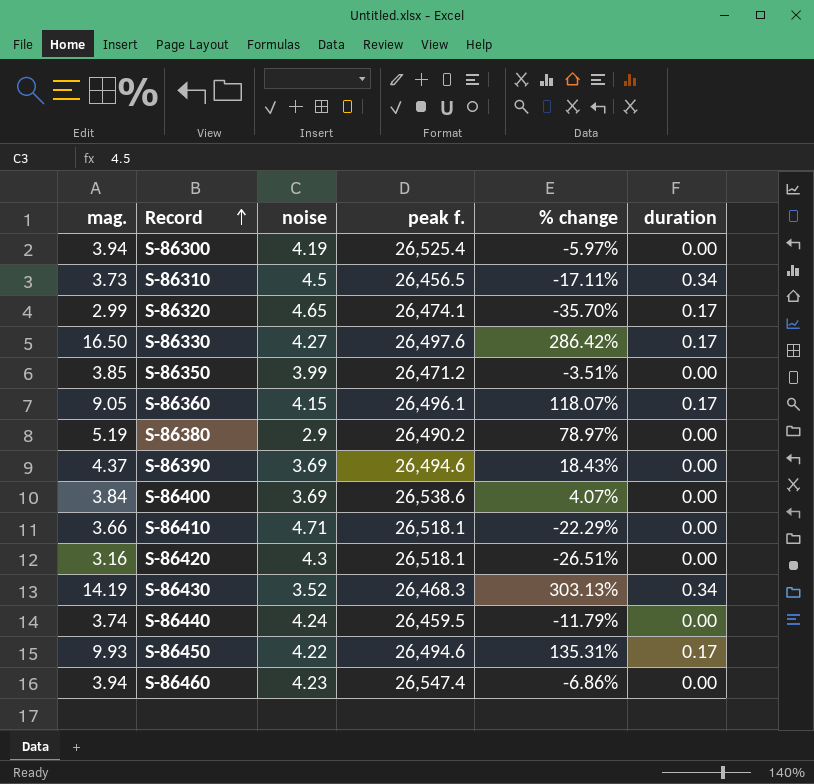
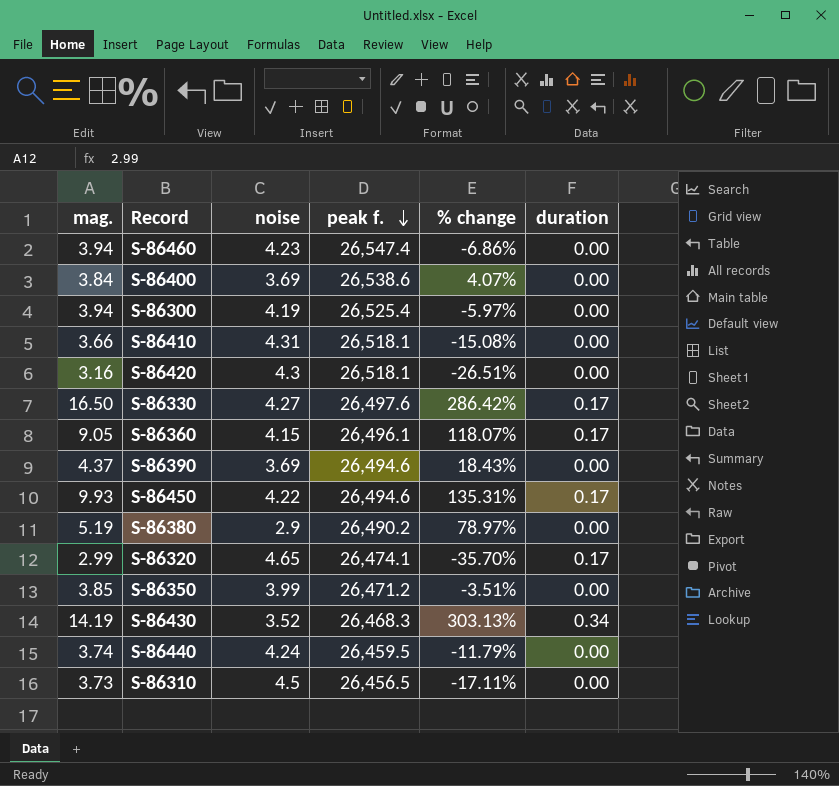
row order: Record ascending -> peak f. descending
S-86410 | noise: 4.71 -> 4.31
S-86410 | % change: -22.29% -> -15.08%
S-86310 | duration: 0.34 -> 0.00

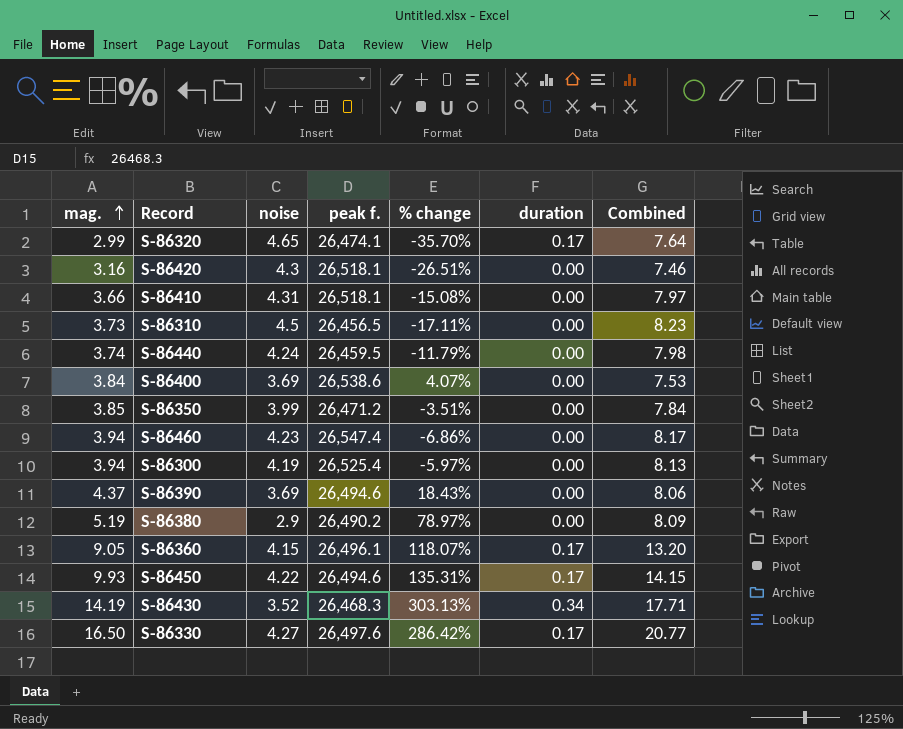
row order: peak f. descending -> mag. ascending
column Combined | formula: none -> [mag.] + [noise]

